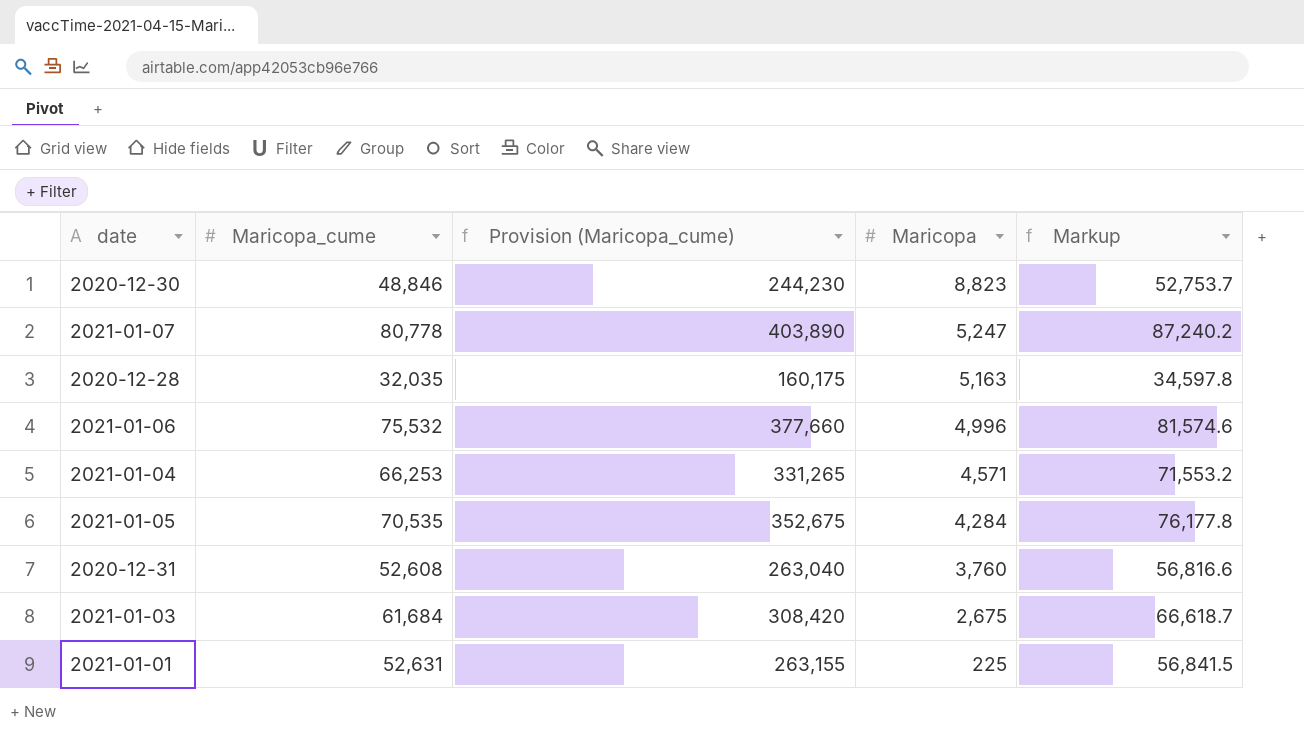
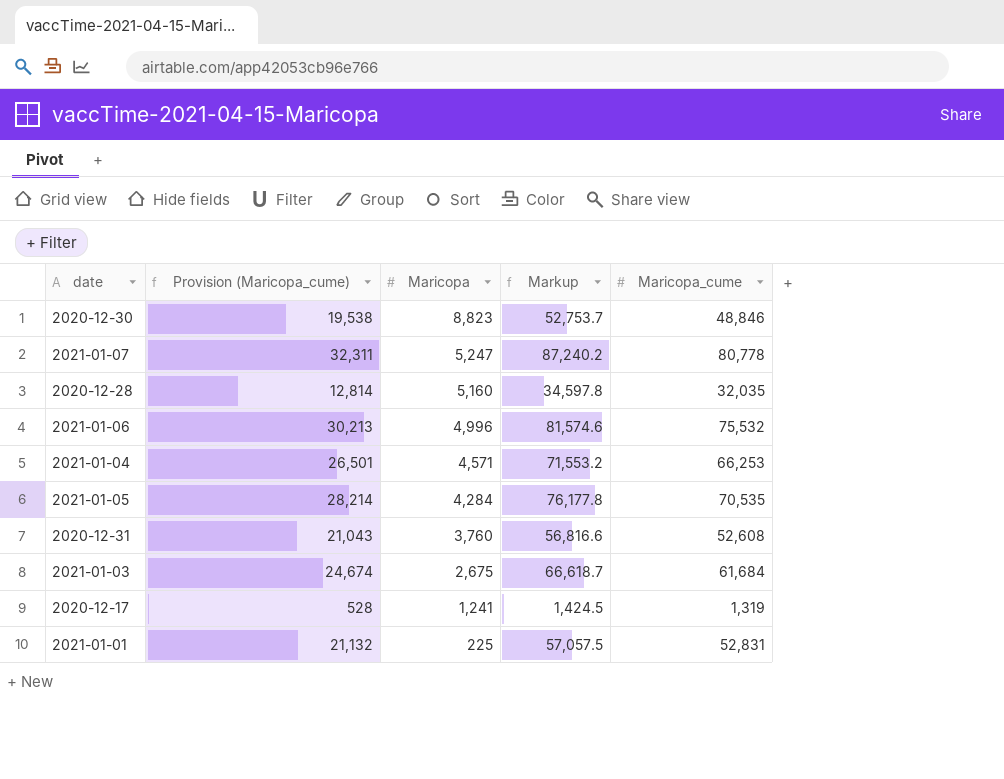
column Provision (Maricopa_cume) | formula: [Maricopa_cume] * 5 -> [Maricopa_cume] * 0.4
column Maricopa_cume | position: 2 -> 5
2020-12-28 | Maricopa: 5,163 -> 5,160
row 2020-12-17: none -> 528 | 1,241 | 1,424.5 | 1,319
2021-01-01 | Markup: 56,841.5 -> 57,057.5
2021-01-01 | Maricopa_cume: 52,631 -> 52,831

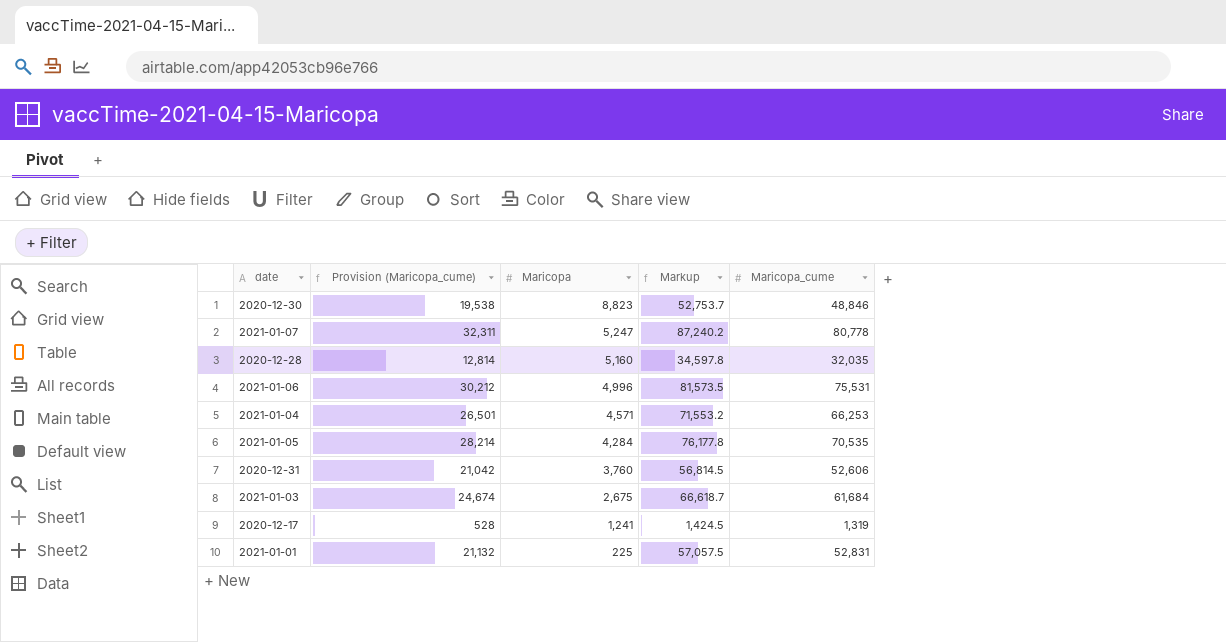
2021-01-06 | Provision (Maricopa_cume): 30,213 -> 30,212
2021-01-06 | Markup: 81,574.6 -> 81,573.5
2021-01-06 | Maricopa_cume: 75,532 -> 75,531
2020-12-31 | Provision (Maricopa_cume): 21,043 -> 21,042
2020-12-31 | Markup: 56,816.6 -> 56,814.5
2020-12-31 | Maricopa_cume: 52,608 -> 52,606

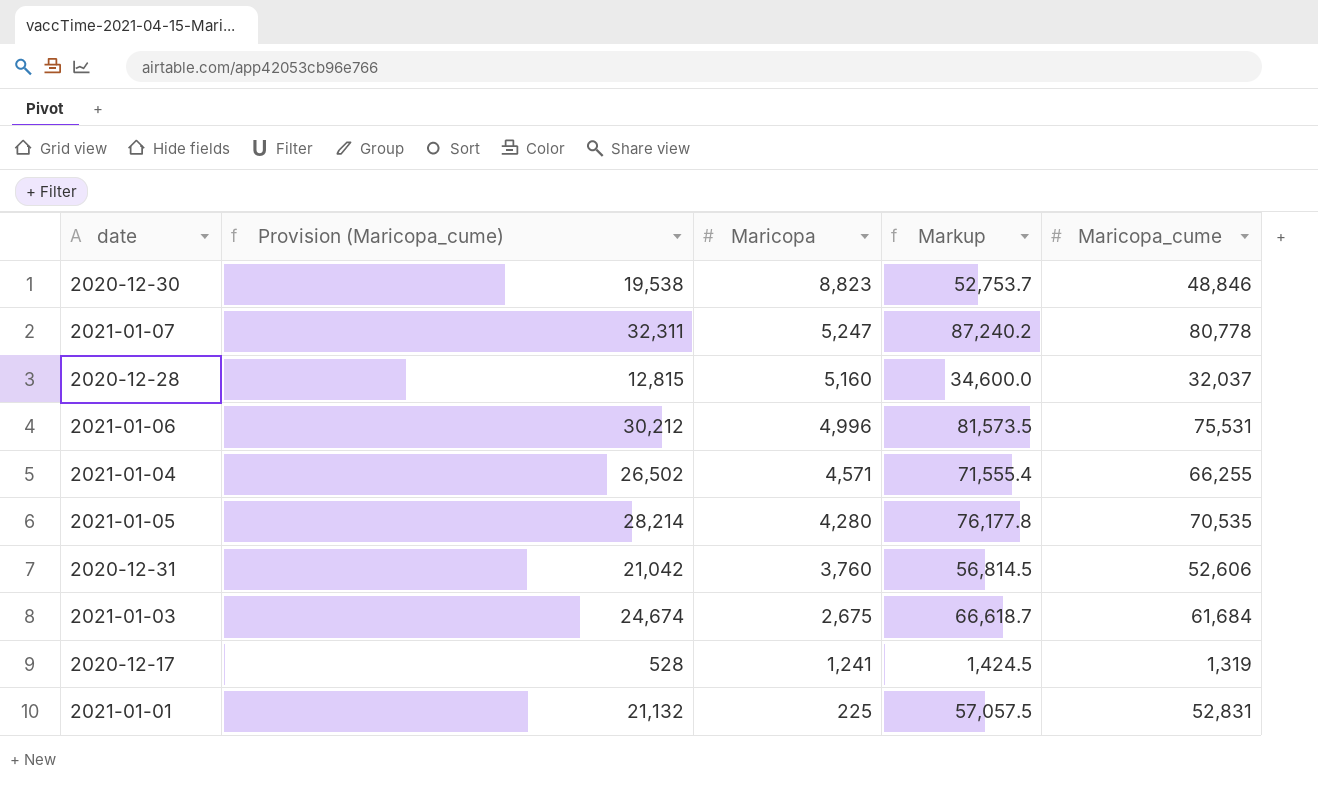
2020-12-28 | Provision (Maricopa_cume): 12,814 -> 12,815
2020-12-28 | Markup: 34,597.8 -> 34,600.0
2020-12-28 | Maricopa_cume: 32,035 -> 32,037
2021-01-04 | Provision (Maricopa_cume): 26,501 -> 26,502
2021-01-04 | Markup: 71,553.2 -> 71,555.4
2021-01-04 | Maricopa_cume: 66,253 -> 66,255
2021-01-05 | Maricopa: 4,284 -> 4,280

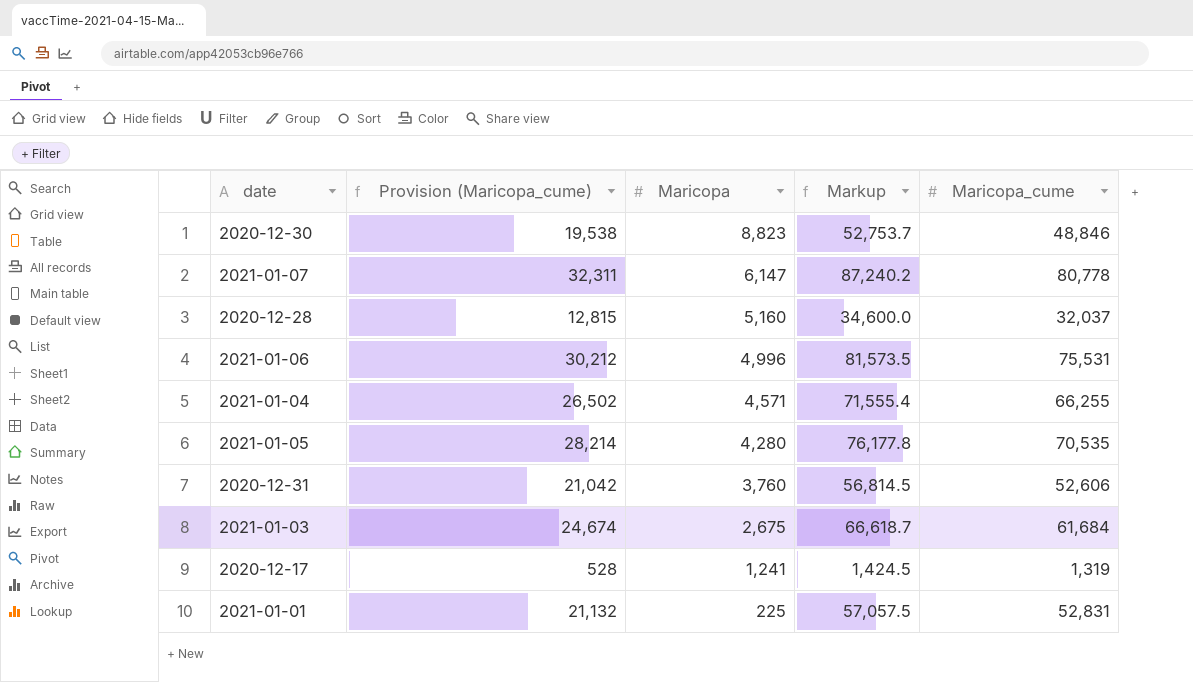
2021-01-07 | Maricopa: 5,247 -> 6,147

